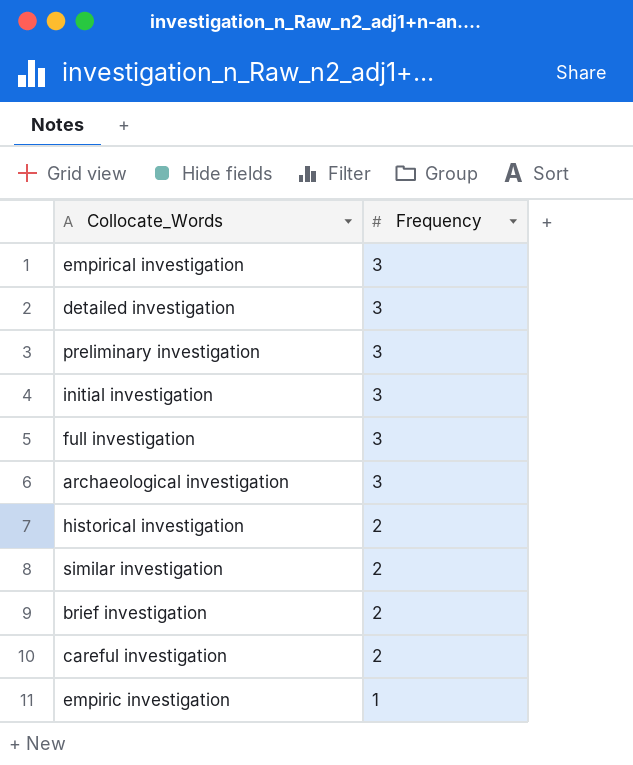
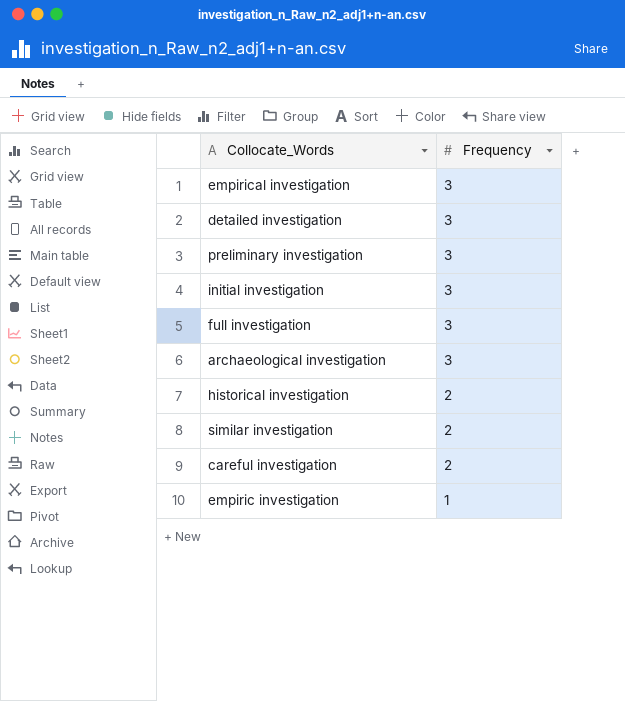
row brief investigation: 2 -> none

